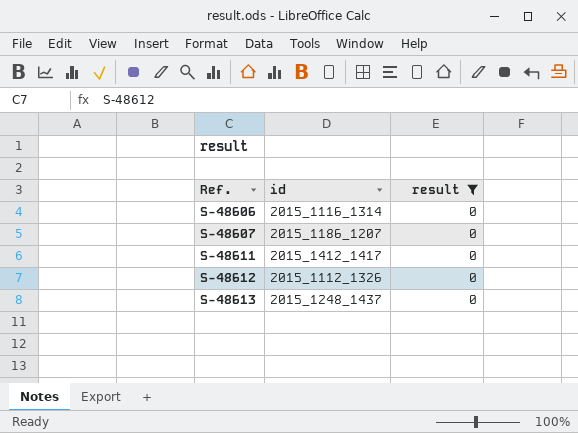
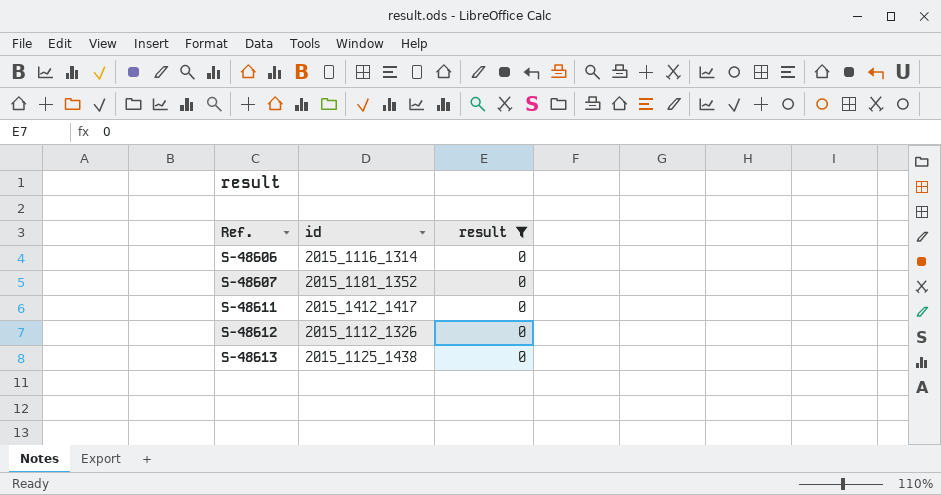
S-48607 | id: 2015_1186_1207 -> 2015_1181_1352
S-48613 | id: 2015_1248_1437 -> 2015_1125_1438

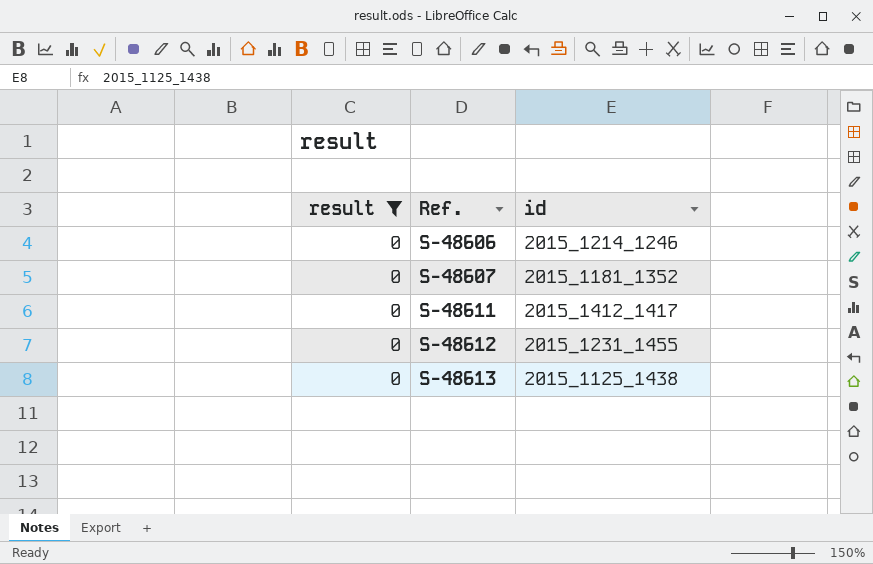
column result | position: 3 -> 1
S-48606 | id: 2015_1116_1314 -> 2015_1214_1246
S-48612 | id: 2015_1112_1326 -> 2015_1231_1455

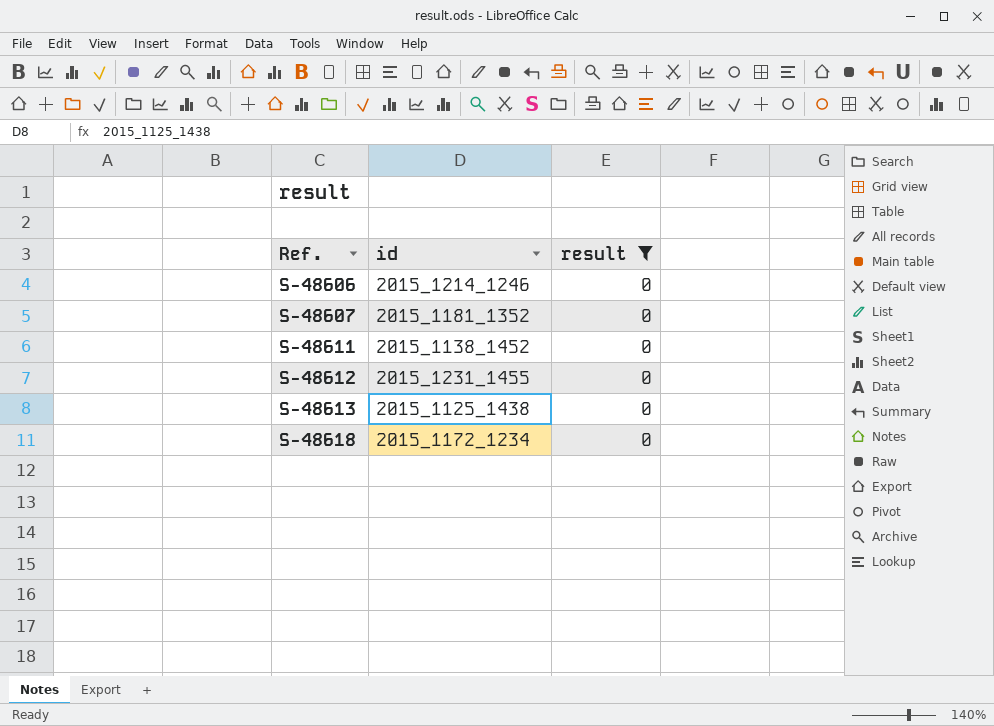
column result | position: 1 -> 3
S-48611 | id: 2015_1412_1417 -> 2015_1138_1452
row S-48618: none -> 2015_1172_1234 | 0

